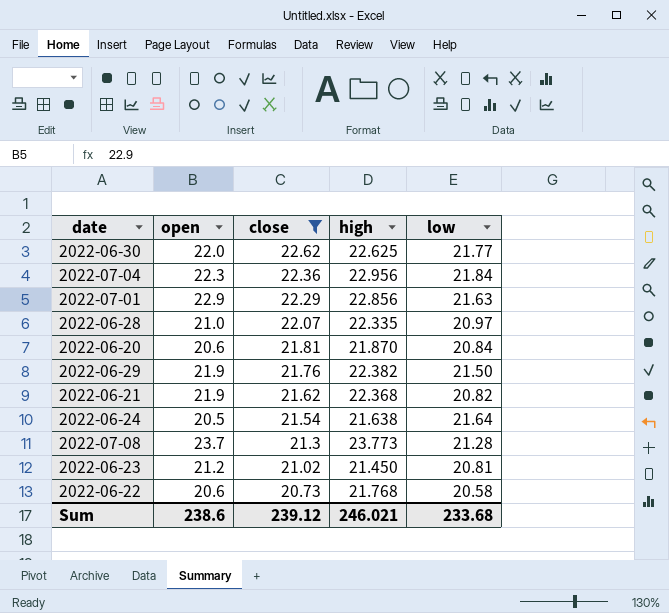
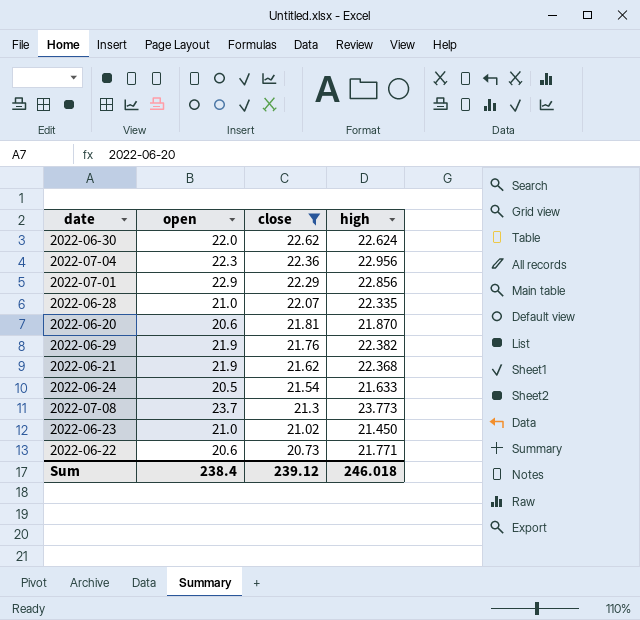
column low | position: 5 -> none
2022-06-30 | high: 22.625 -> 22.624
2022-06-24 | high: 21.638 -> 21.633
2022-06-23 | open: 21.2 -> 21.0
2022-06-22 | high: 21.768 -> 21.771
Sum | open: 238.6 -> 238.4
Sum | high: 246.021 -> 246.018

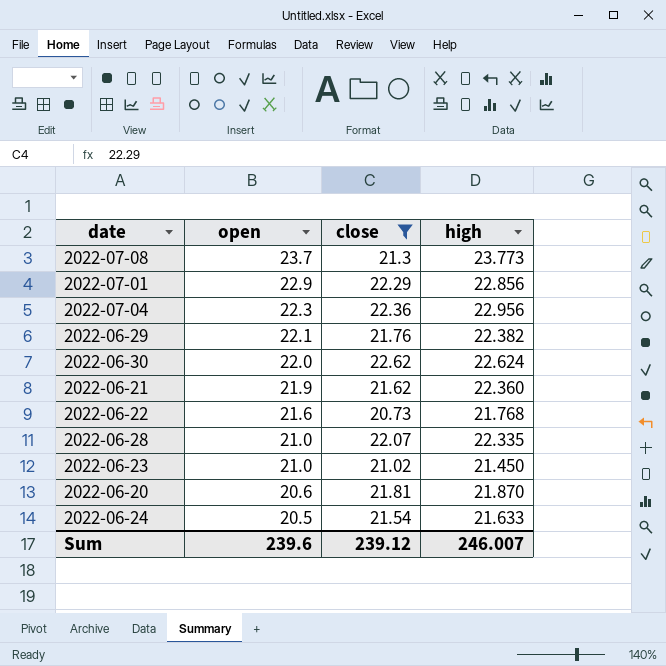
row order: close descending -> open descending
2022-06-29 | open: 21.9 -> 22.1
2022-06-21 | high: 22.368 -> 22.360
2022-06-22 | open: 20.6 -> 21.6
2022-06-22 | high: 21.771 -> 21.768
Sum | open: 238.4 -> 239.6
Sum | high: 246.018 -> 246.007

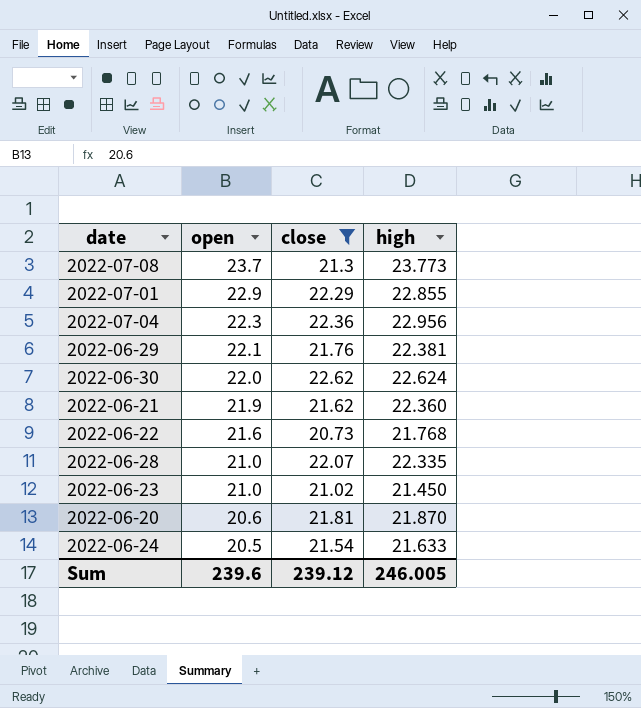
2022-07-01 | high: 22.856 -> 22.855
2022-06-29 | high: 22.382 -> 22.381
Sum | high: 246.007 -> 246.005

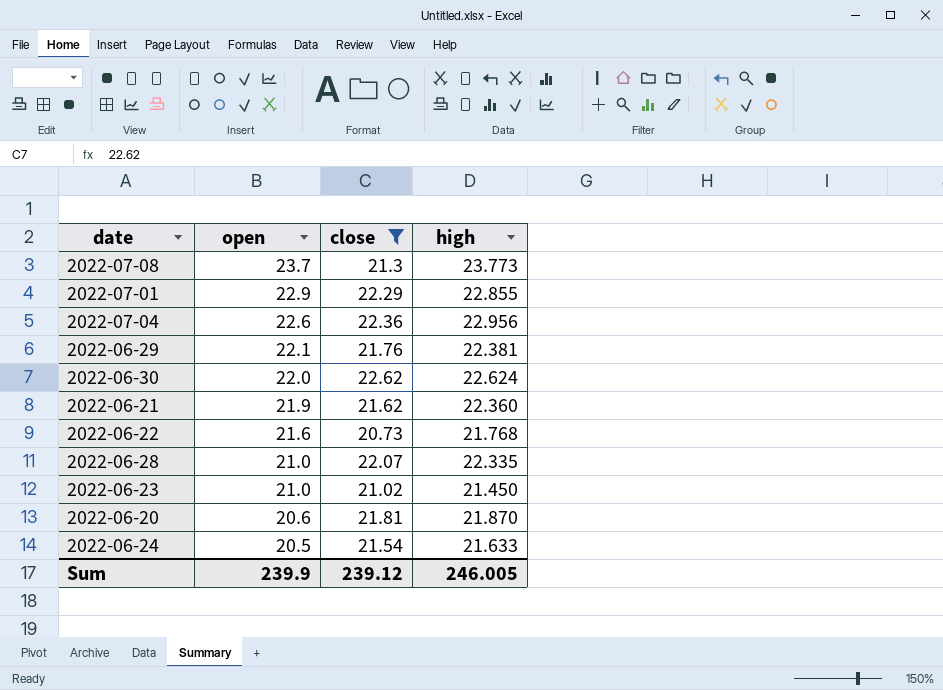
2022-07-04 | open: 22.3 -> 22.6
Sum | open: 239.6 -> 239.9

